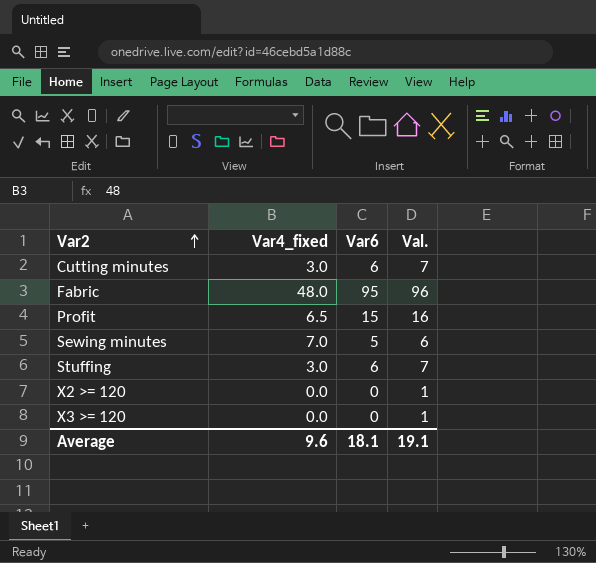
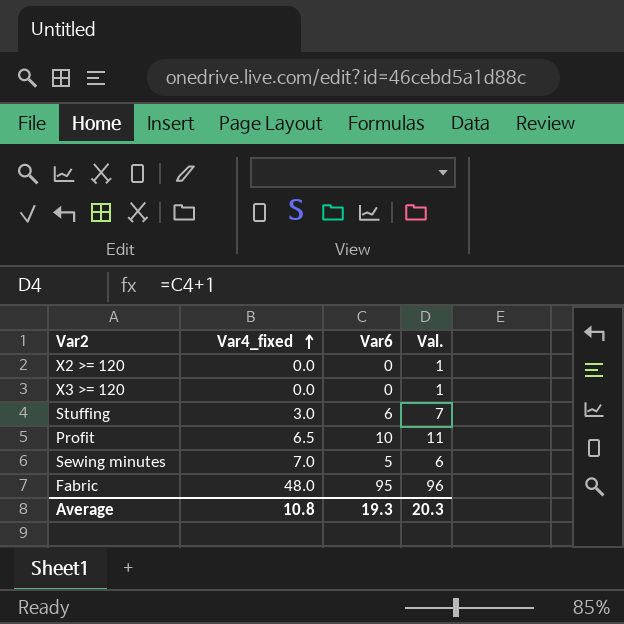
row order: Var2 ascending -> Var4_fixed ascending
row Cutting minutes: 3.0 | 6 | 7 -> none
Profit | Var6: 15 -> 10
Profit | Val.: 16 -> 11
Average | Var4_fixed: 9.6 -> 10.8
Average | Var6: 18.1 -> 19.3
Average | Val.: 19.1 -> 20.3

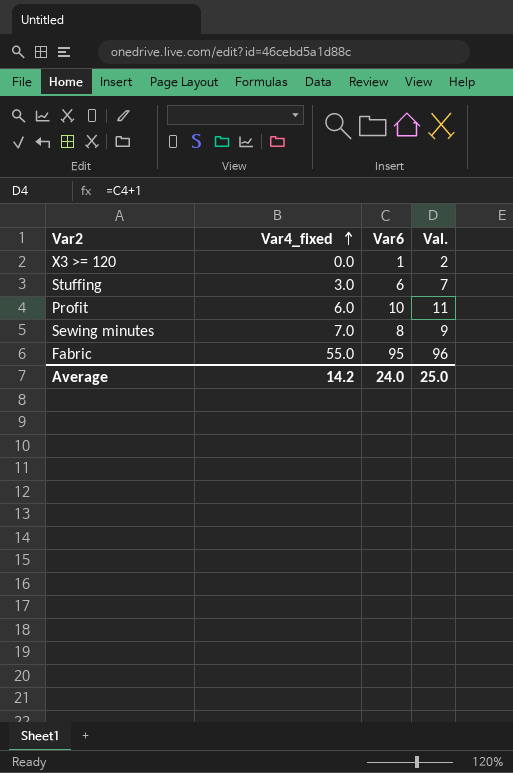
row X2 >= 120: 0.0 | 0 | 1 -> none
X3 >= 120 | Var6: 0 -> 1
X3 >= 120 | Val.: 1 -> 2
Profit | Var4_fixed: 6.5 -> 6.0
Sewing minutes | Var6: 5 -> 8
Sewing minutes | Val.: 6 -> 9
Fabric | Var4_fixed: 48.0 -> 55.0
Average | Var4_fixed: 10.8 -> 14.2
Average | Var6: 19.3 -> 24.0
Average | Val.: 20.3 -> 25.0

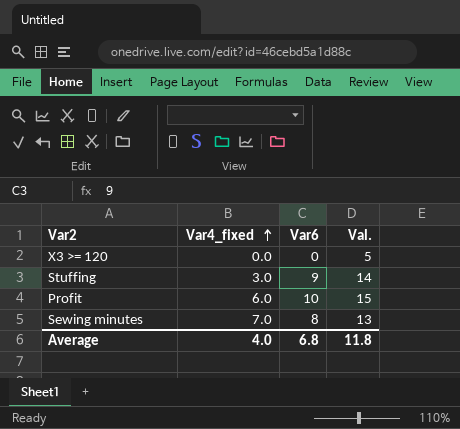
column Val. | formula: [Var6] + 1 -> [Var6] + 5
row Fabric: 55.0 | 95 | 96 -> none
X3 >= 120 | Var6: 1 -> 0
Stuffing | Var6: 6 -> 9
Average | Var4_fixed: 14.2 -> 4.0
Average | Var6: 24.0 -> 6.8
Average | Val.: 25.0 -> 11.8

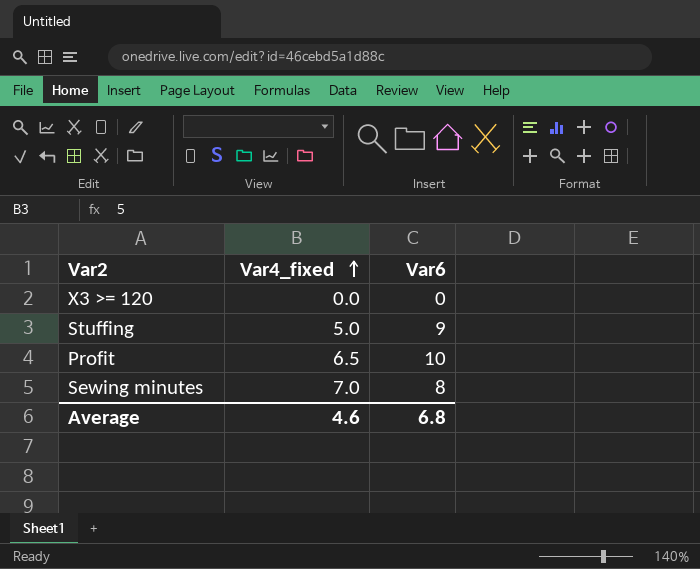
column Val. | formula: [Var6] + 5 -> none
Stuffing | Var4_fixed: 3.0 -> 5.0
Profit | Var4_fixed: 6.0 -> 6.5
Average | Var4_fixed: 4.0 -> 4.6

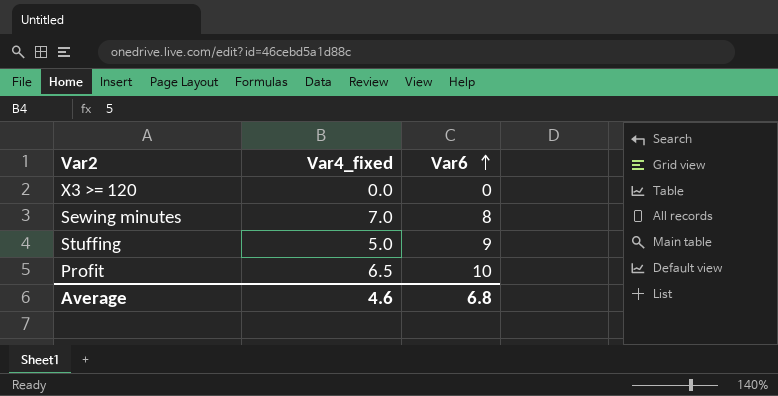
row order: Var4_fixed ascending -> Var6 ascending

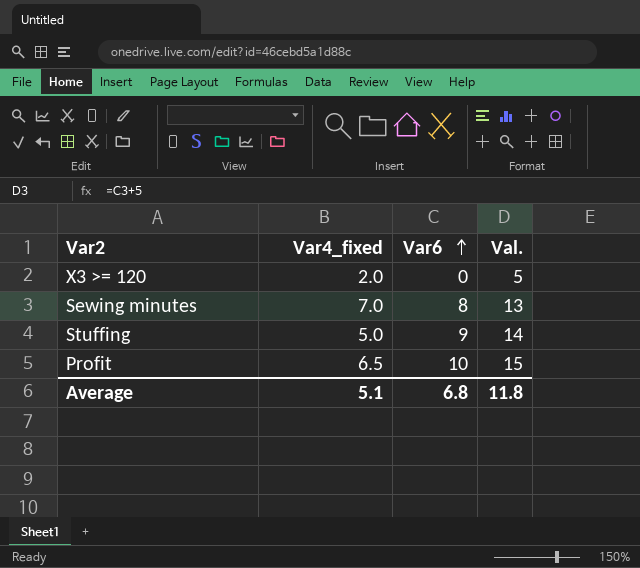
column Val. | formula: none -> [Var6] + 5
X3 >= 120 | Var4_fixed: 0.0 -> 2.0
Average | Var4_fixed: 4.6 -> 5.1

